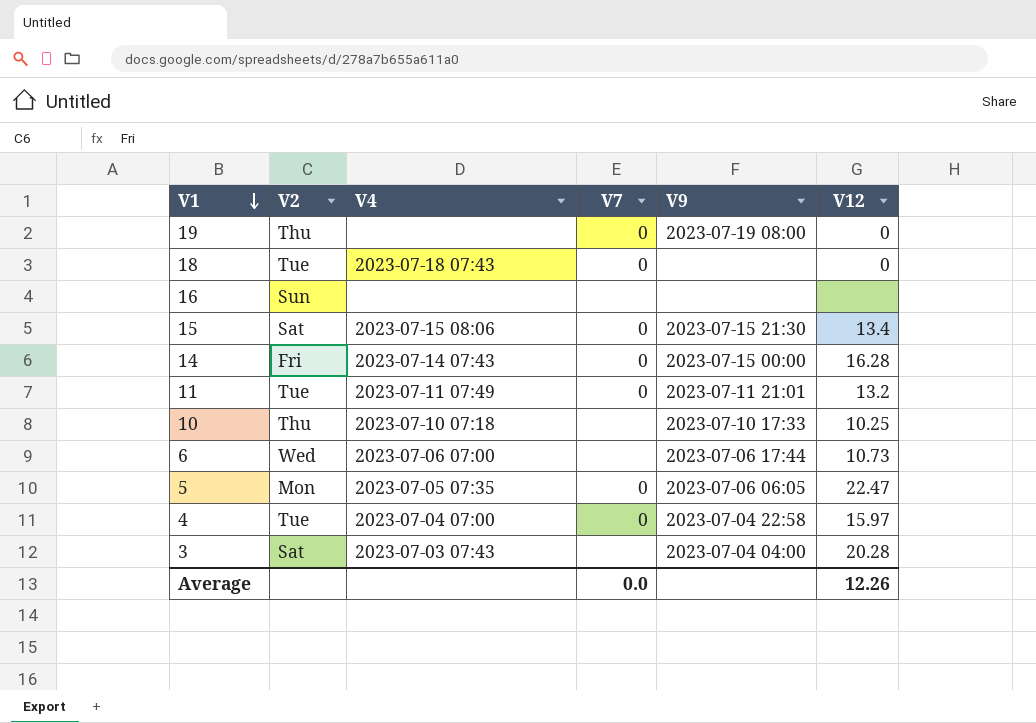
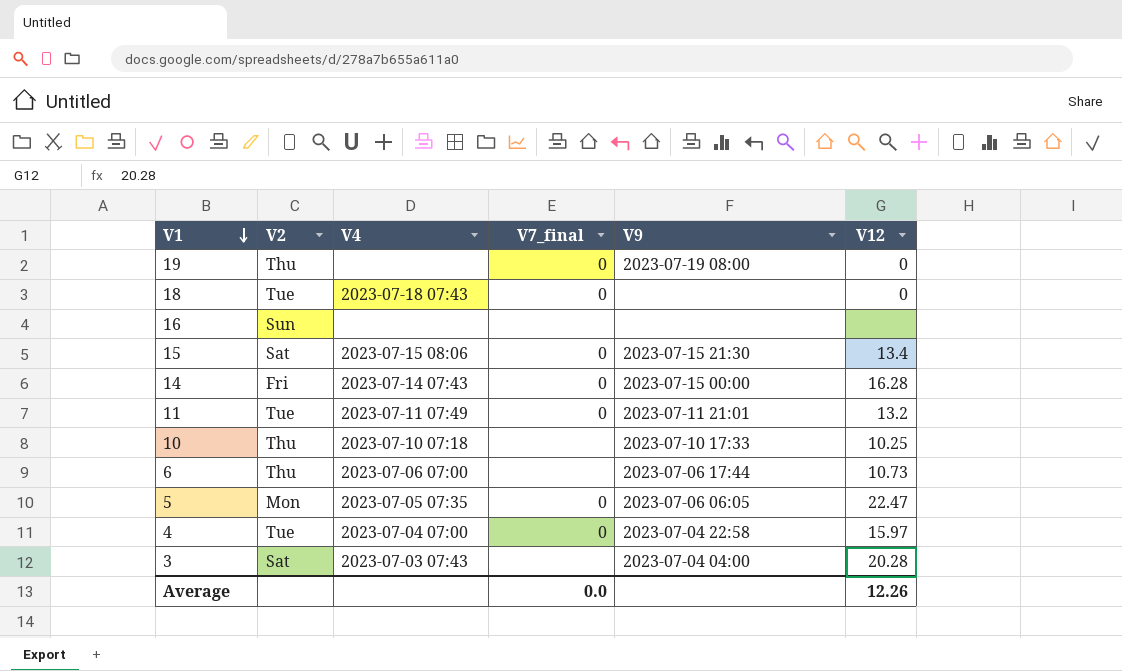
column name: V7 -> V7_final
6 | V2: Wed -> Thu

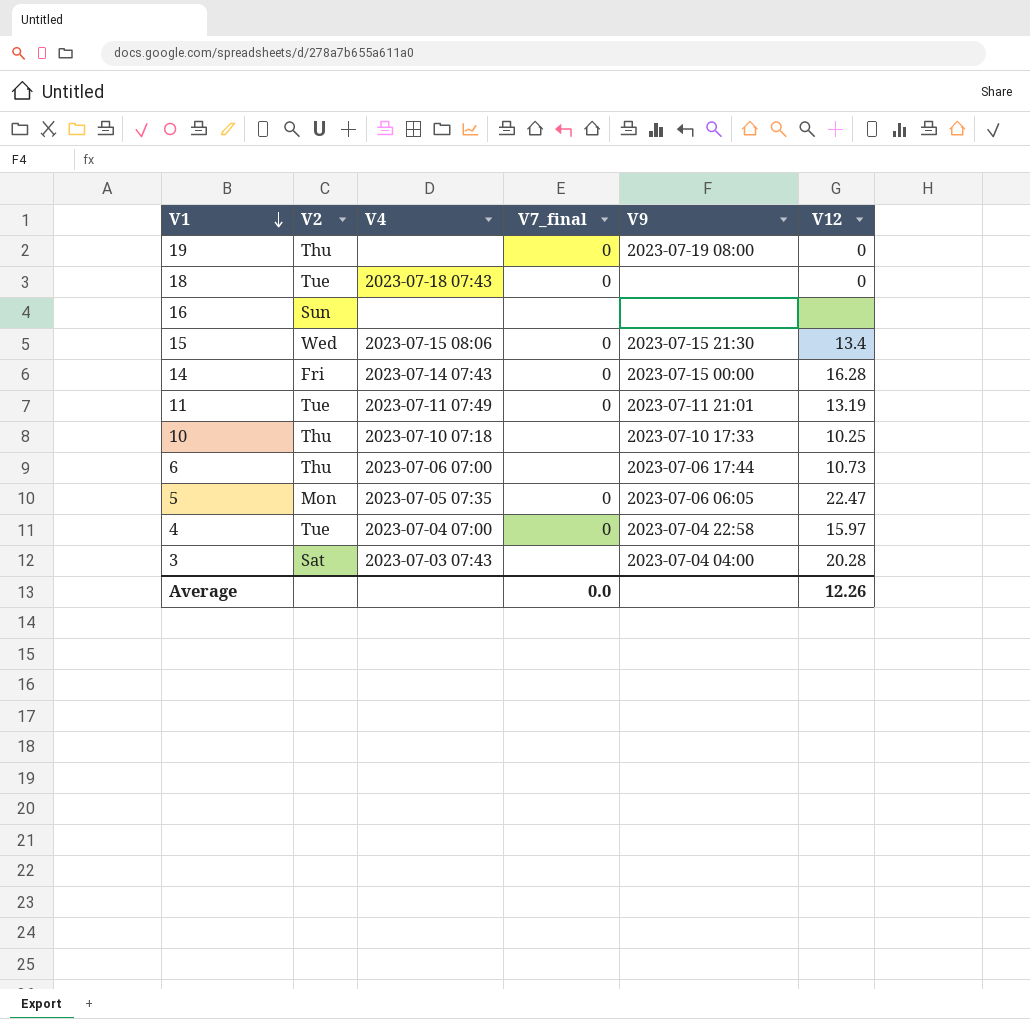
15 | V2: Sat -> Wed
11 | V12: 13.2 -> 13.19

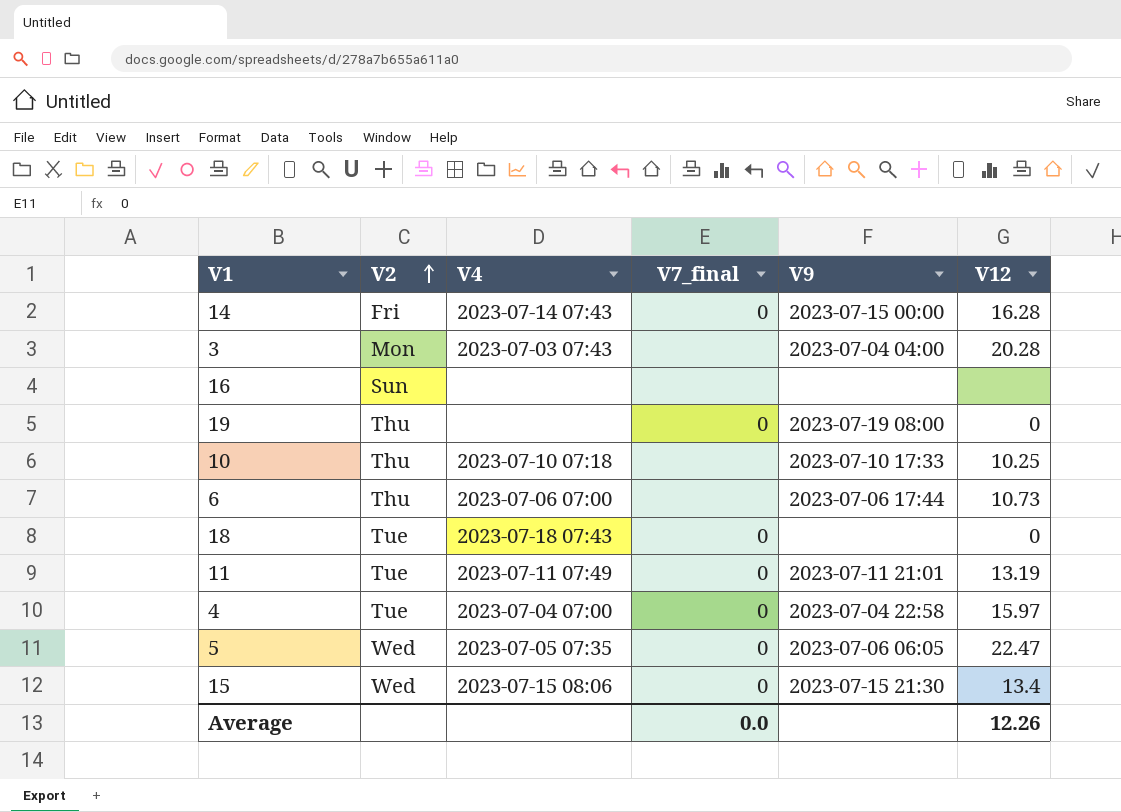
row order: V1 descending -> V2 ascending
3 | V2: Sat -> Mon
5 | V2: Mon -> Wed

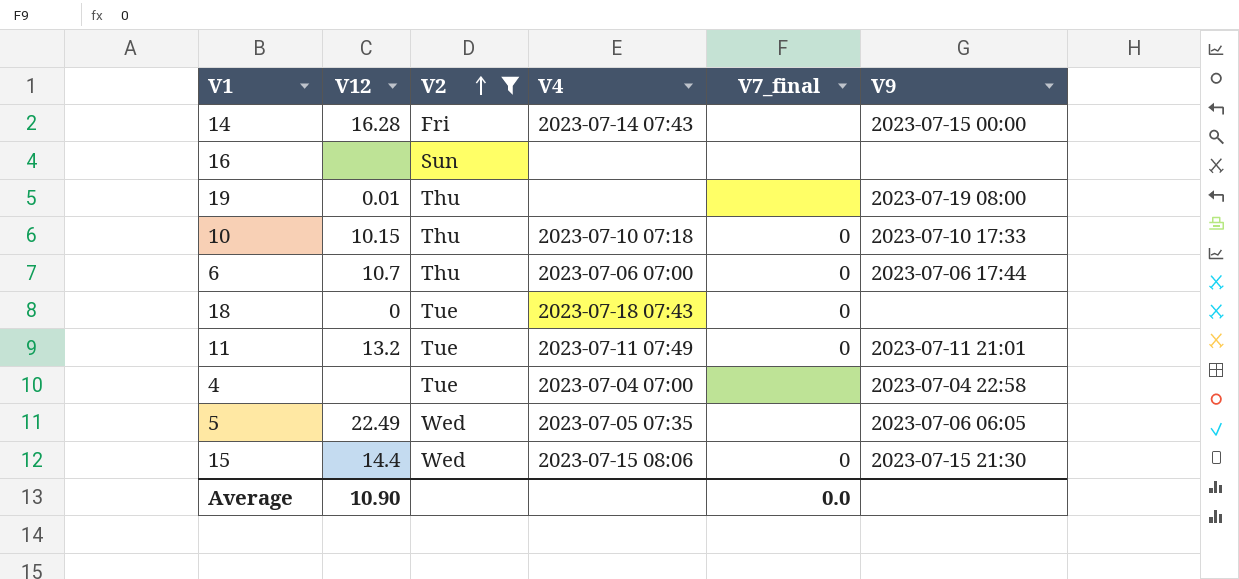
filter: none -> V2 != Mon
column V12 | position: 6 -> 2
14 | V7_final: 0 -> none
19 | V12: 0 -> 0.01
19 | V7_final: 0 -> none
10 | V12: 10.25 -> 10.15
10 | V7_final: none -> 0
6 | V12: 10.73 -> 10.7
6 | V7_final: none -> 0
11 | V12: 13.19 -> 13.2
4 | V12: 15.97 -> none
4 | V7_final: 0 -> none
5 | V12: 22.47 -> 22.49
5 | V7_final: 0 -> none
15 | V12: 13.4 -> 14.4
Average | V12: 12.26 -> 10.90

